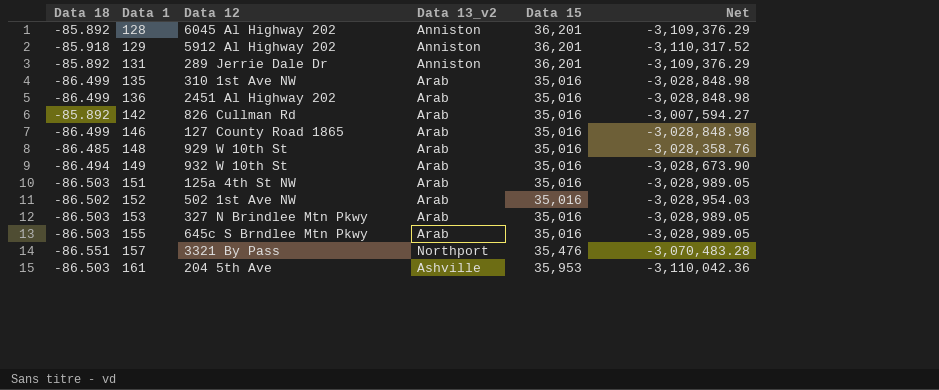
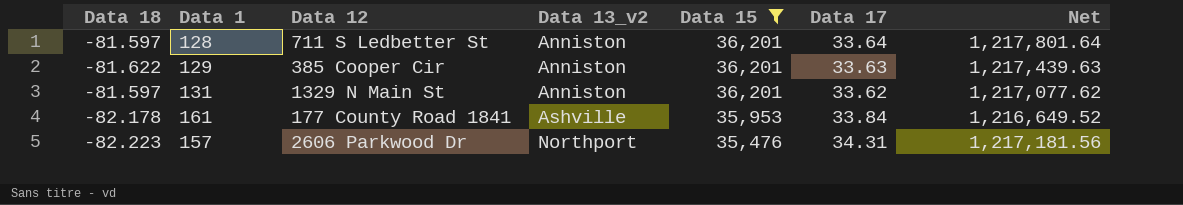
filter: none -> Data 15 != 35,016
row order: Data 1 ascending -> Data 13_v2 ascending
column Data 17 | position: none -> 6
column Net | formula: [Data 18] * [Data 15] -> [Data 15] * [Data 17]
128 | Data 18: -85.892 -> -81.597
128 | Data 12: 6045 Al Highway 202 -> 711 S Ledbetter St
129 | Data 18: -85.918 -> -81.622
129 | Data 12: 5912 Al Highway 202 -> 385 Cooper Cir
131 | Data 18: -85.892 -> -81.597
131 | Data 12: 289 Jerrie Dale Dr -> 1329 N Main St
161 | Data 18: -86.503 -> -82.178
161 | Data 12: 204 5th Ave -> 177 County Road 1841
157 | Data 18: -86.551 -> -82.223
157 | Data 12: 3321 By Pass -> 2606 Parkwood Dr

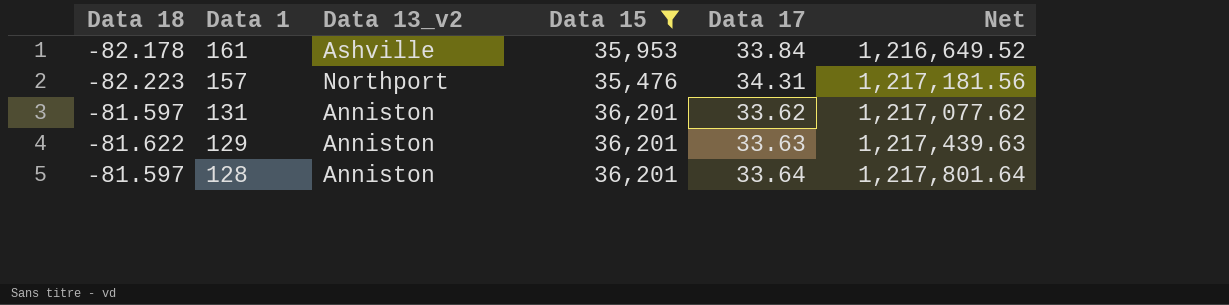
row order: Data 13_v2 ascending -> Data 1 descending
column Data 12 | position: 3 -> none

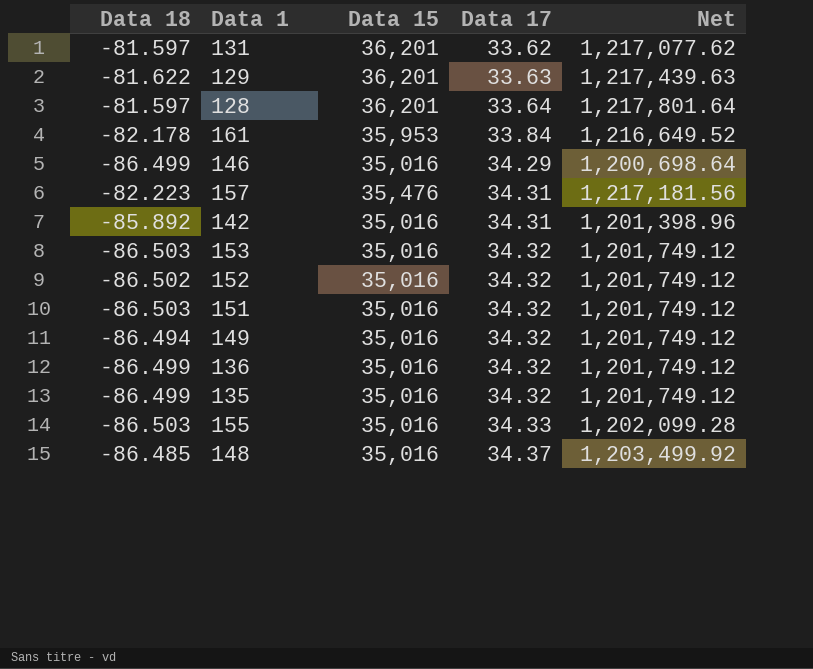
filter: Data 15 != 35,016 -> none
row order: Data 1 descending -> Data 17 ascending
column Data 13_v2 | position: 3 -> none

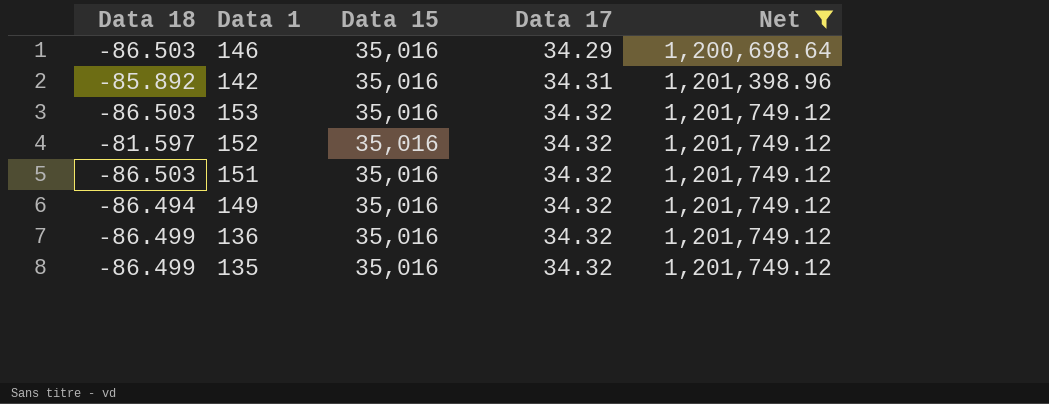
filter: none -> Net <= 1,201,749.12
146 | Data 18: -86.499 -> -86.503
152 | Data 18: -86.502 -> -81.597

